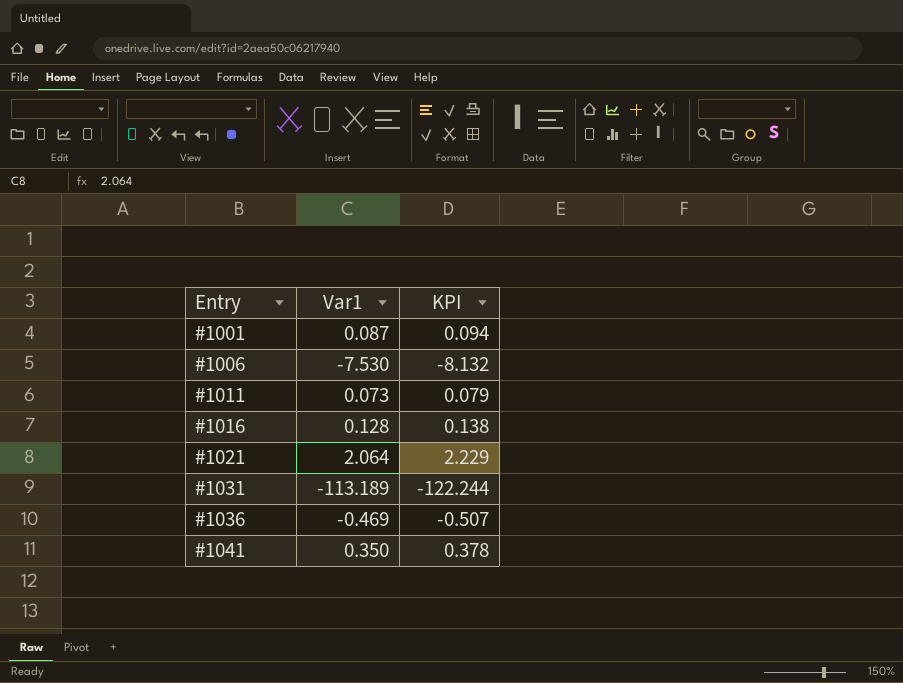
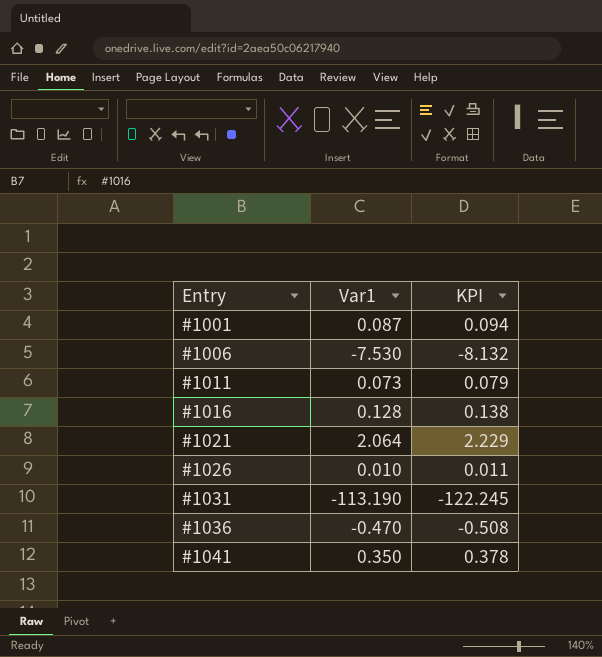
row #1026: none -> 0.010 | 0.011
#1031 | Var1: -113.189 -> -113.190
#1031 | KPI: -122.244 -> -122.245
#1036 | Var1: -0.469 -> -0.470
#1036 | KPI: -0.507 -> -0.508

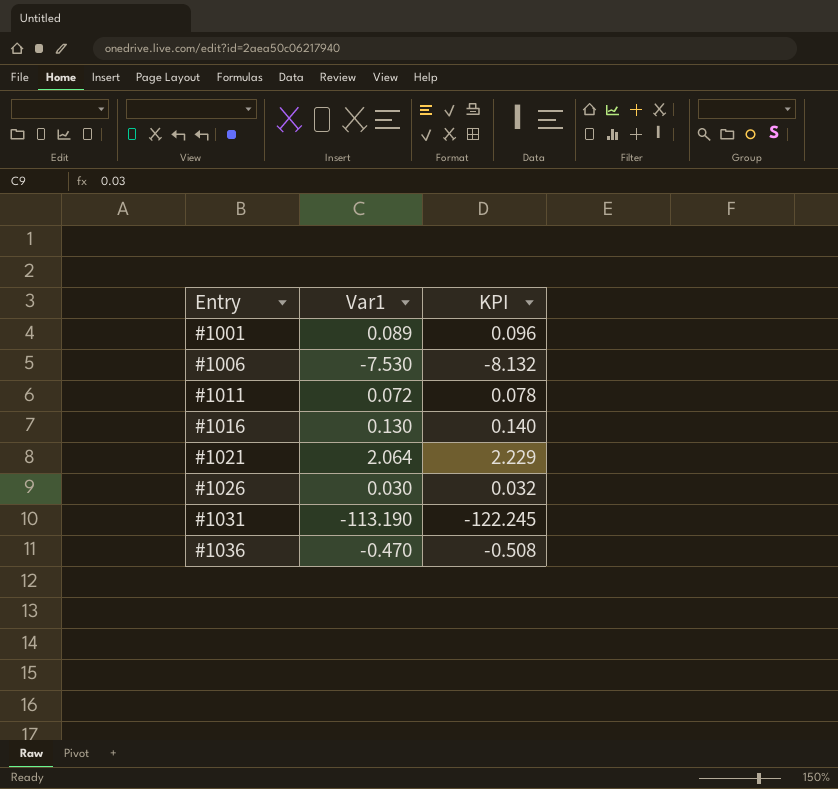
row #1041: 0.350 | 0.378 -> none
#1001 | Var1: 0.087 -> 0.089
#1001 | KPI: 0.094 -> 0.096
#1011 | Var1: 0.073 -> 0.072
#1011 | KPI: 0.079 -> 0.078
#1016 | Var1: 0.128 -> 0.130
#1016 | KPI: 0.138 -> 0.140
#1026 | Var1: 0.010 -> 0.030
#1026 | KPI: 0.011 -> 0.032

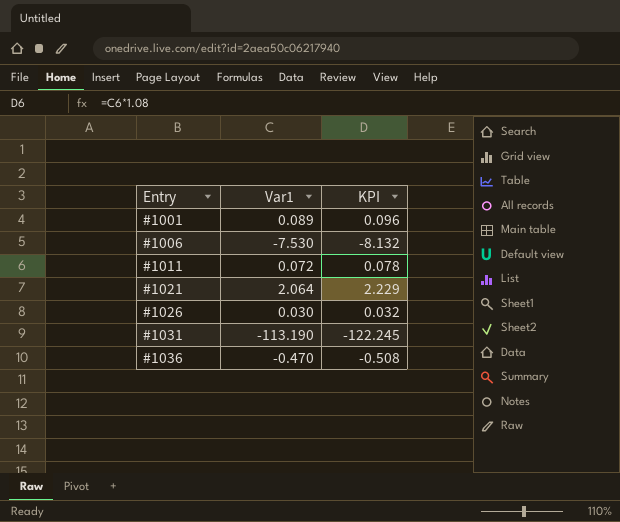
row #1016: 0.130 | 0.140 -> none

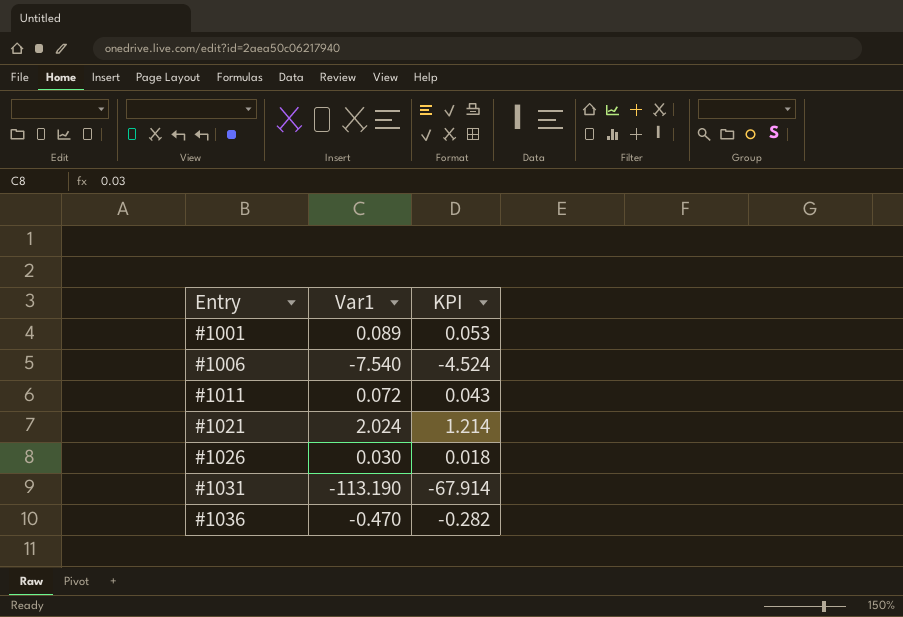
column KPI | formula: [Var1] * 1.08 -> [Var1] * 0.6
#1006 | Var1: -7.530 -> -7.540
#1021 | Var1: 2.064 -> 2.024

